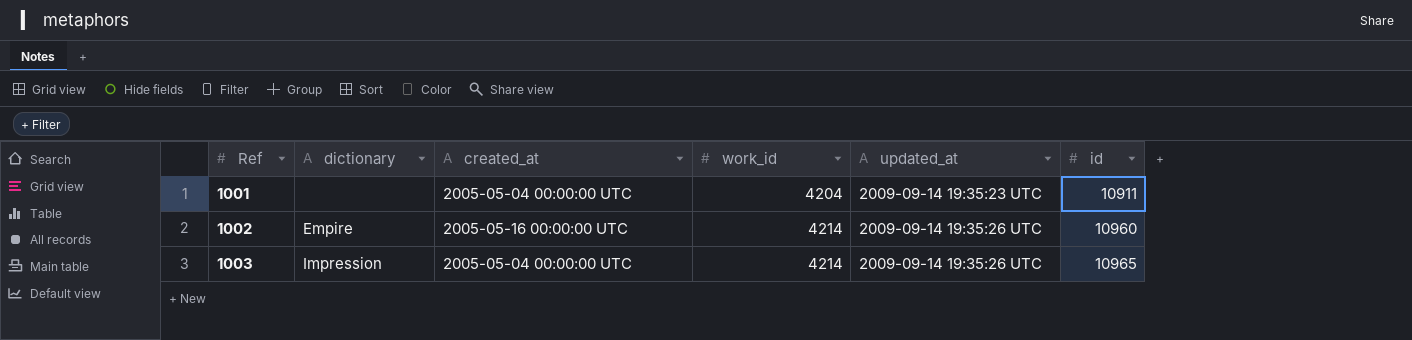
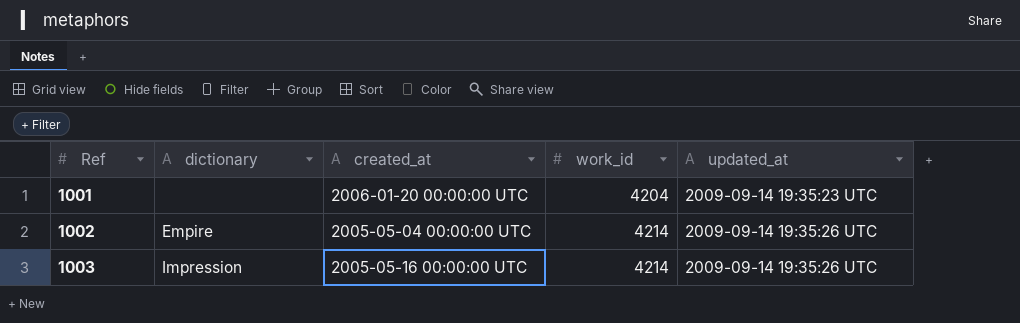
column id | position: 6 -> none
1001 | created_at: 2005-05-04 00:00:00 UTC -> 2006-01-20 00:00:00 UTC
1002 | created_at: 2005-05-16 00:00:00 UTC -> 2005-05-04 00:00:00 UTC
1003 | created_at: 2005-05-04 00:00:00 UTC -> 2005-05-16 00:00:00 UTC

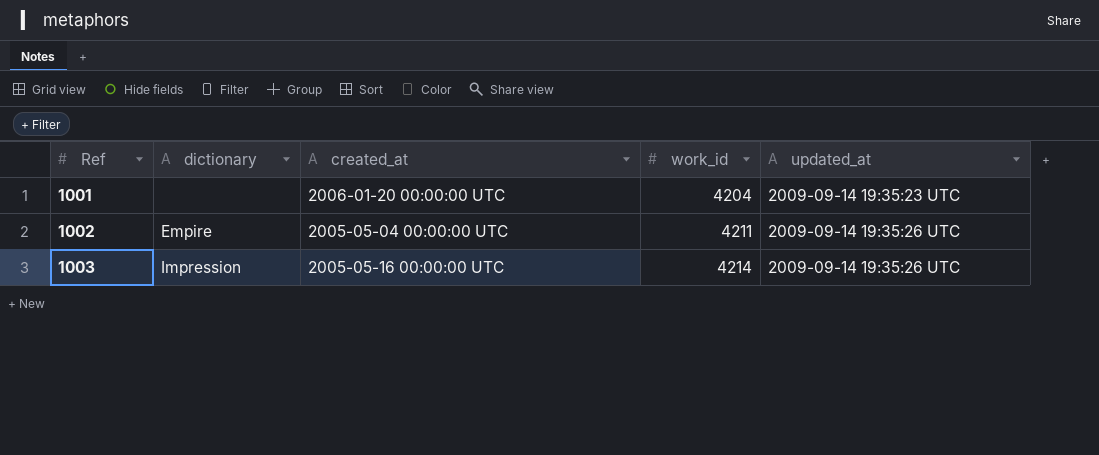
1002 | work_id: 4214 -> 4211

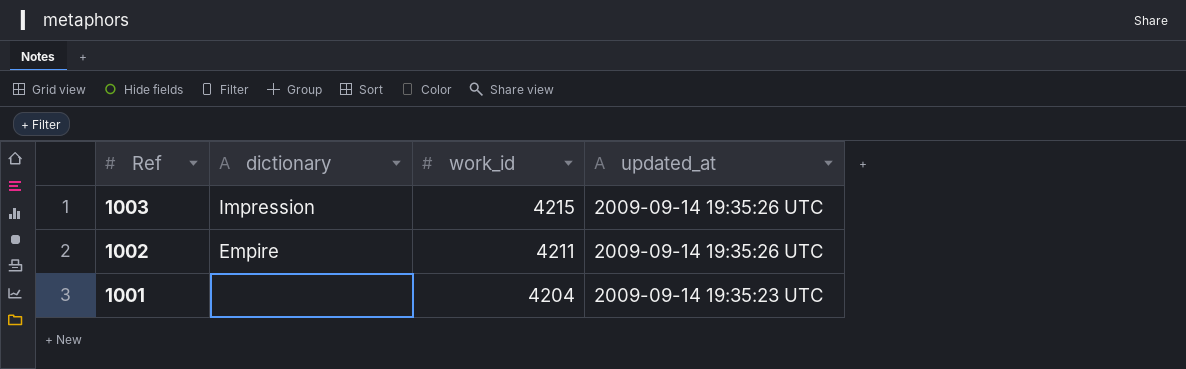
row order: Ref ascending -> Ref descending
column created_at | position: 3 -> none
1003 | work_id: 4214 -> 4215

